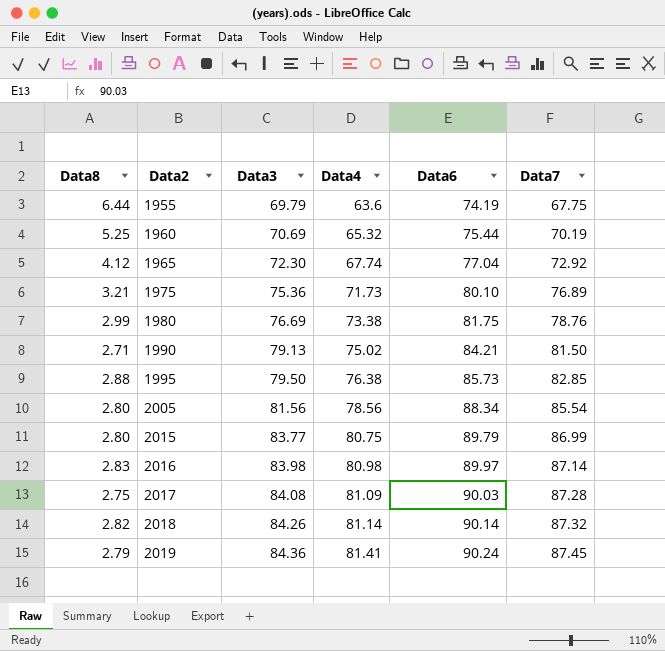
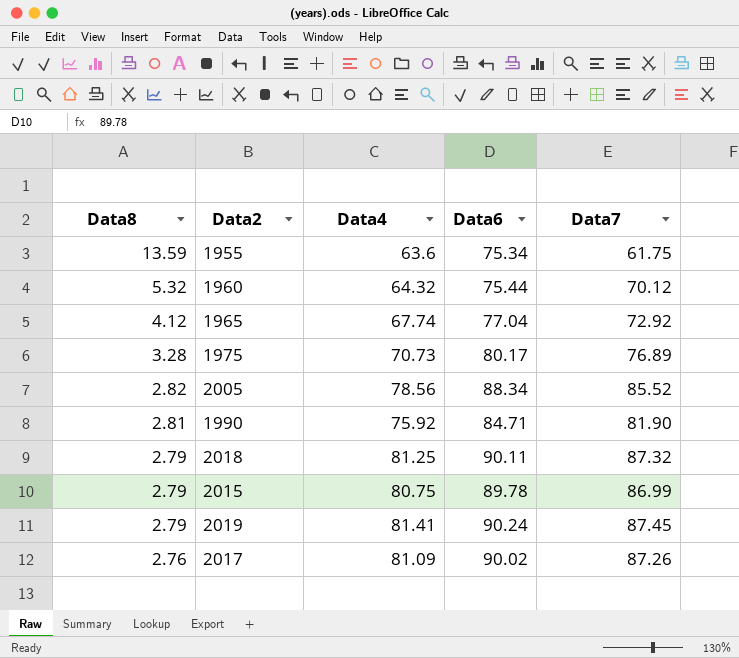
row order: Data2 ascending -> Data8 descending
column Data3 | position: 3 -> none
row 1980: 2.99 | 76.69 | 73.38 | 81.75 | 78.76 -> none
row 1995: 2.88 | 79.50 | 76.38 | 85.73 | 82.85 -> none
row 2016: 2.83 | 83.98 | 80.98 | 89.97 | 87.14 -> none
1955 | Data8: 6.44 -> 13.59
1955 | Data6: 74.19 -> 75.34
1955 | Data7: 67.75 -> 61.75
1960 | Data8: 5.25 -> 5.32
1960 | Data4: 65.32 -> 64.32
1960 | Data7: 70.19 -> 70.12
1975 | Data8: 3.21 -> 3.28
1975 | Data4: 71.73 -> 70.73
1975 | Data6: 80.10 -> 80.17
2005 | Data8: 2.80 -> 2.82
2005 | Data7: 85.54 -> 85.52
1990 | Data8: 2.71 -> 2.81
1990 | Data4: 75.02 -> 75.92
1990 | Data6: 84.21 -> 84.71
1990 | Data7: 81.50 -> 81.90
2018 | Data8: 2.82 -> 2.79
2018 | Data4: 81.14 -> 81.25
2018 | Data6: 90.14 -> 90.11
2015 | Data8: 2.80 -> 2.79
2015 | Data6: 89.79 -> 89.78
2017 | Data8: 2.75 -> 2.76
2017 | Data6: 90.03 -> 90.02
2017 | Data7: 87.28 -> 87.26

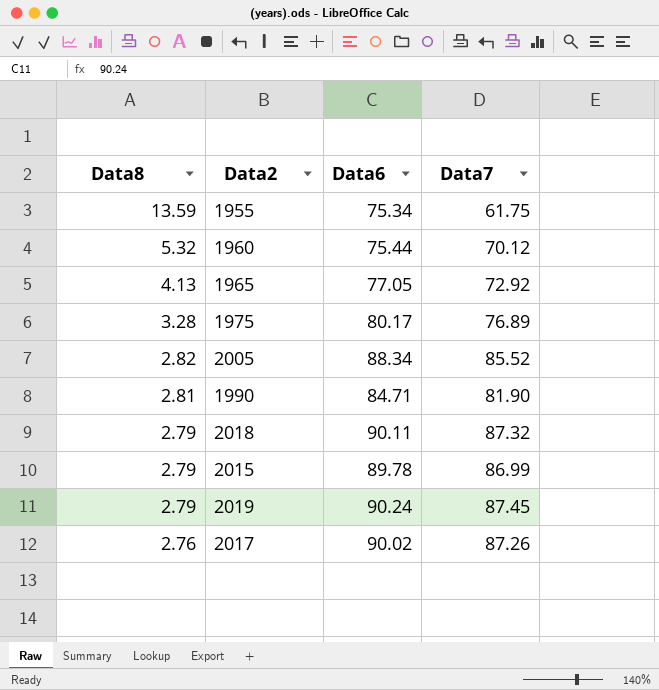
column Data4 | position: 3 -> none
1965 | Data8: 4.12 -> 4.13
1965 | Data6: 77.04 -> 77.05

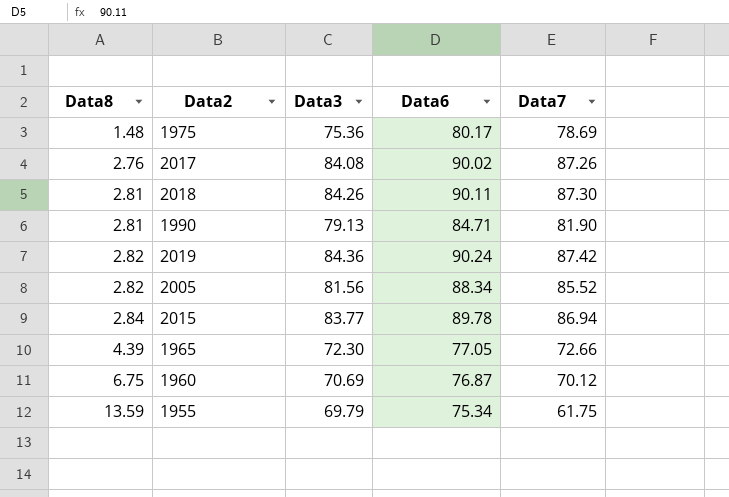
row order: Data8 descending -> Data8 ascending
column Data3 | position: none -> 3
1975 | Data8: 3.28 -> 1.48
1975 | Data7: 76.89 -> 78.69
2018 | Data8: 2.79 -> 2.81
2018 | Data7: 87.32 -> 87.30
2019 | Data8: 2.79 -> 2.82
2019 | Data7: 87.45 -> 87.42
2015 | Data8: 2.79 -> 2.84
2015 | Data7: 86.99 -> 86.94
1965 | Data8: 4.13 -> 4.39
1965 | Data7: 72.92 -> 72.66
1960 | Data8: 5.32 -> 6.75
1960 | Data6: 75.44 -> 76.87

